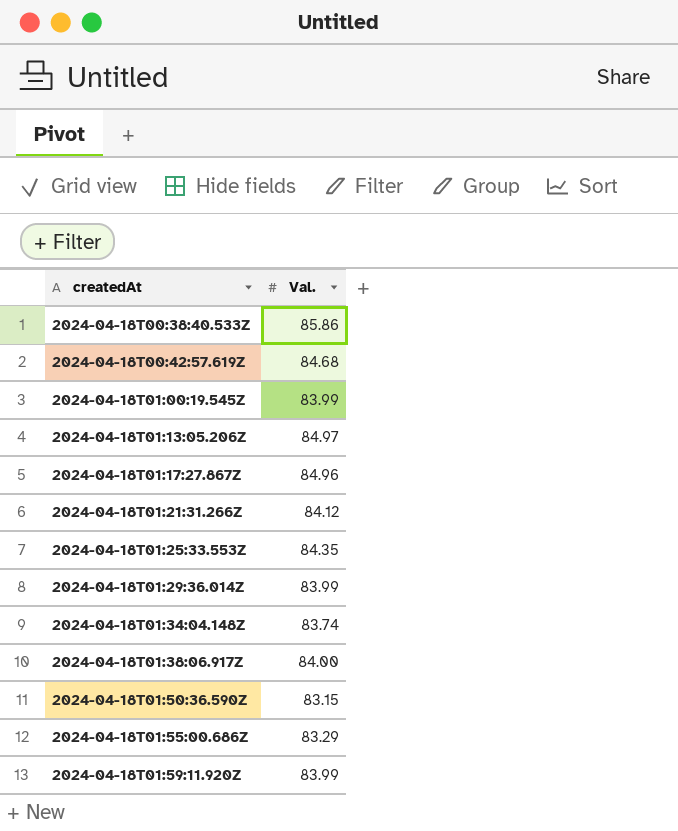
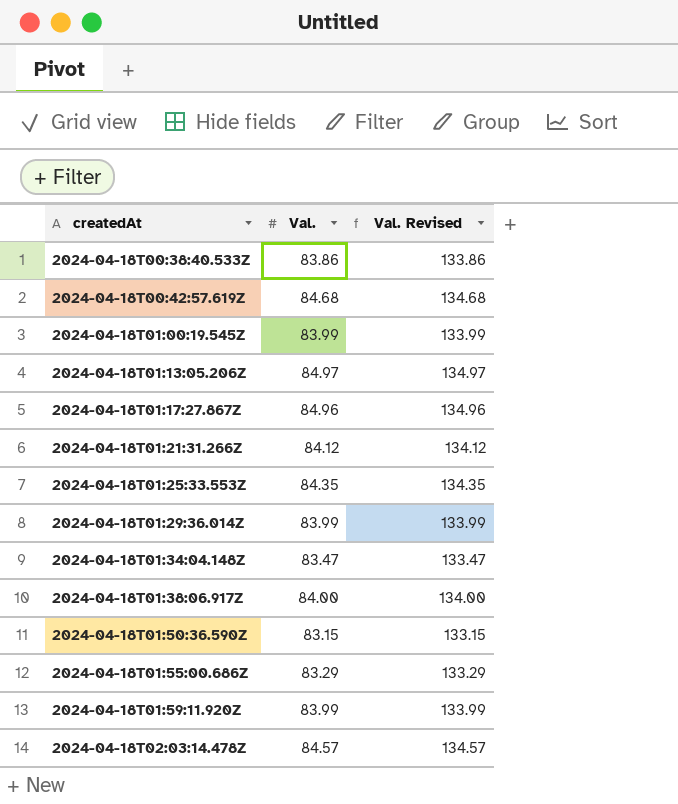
column Val. Revised | formula: none -> [Val.] + 50
2024-04-18T00:38:40.533Z | Val.: 85.86 -> 83.86
2024-04-18T01:34:04.148Z | Val.: 83.74 -> 83.47
row 2024-04-18T02:03:14.478Z: none -> 84.57 | 134.57

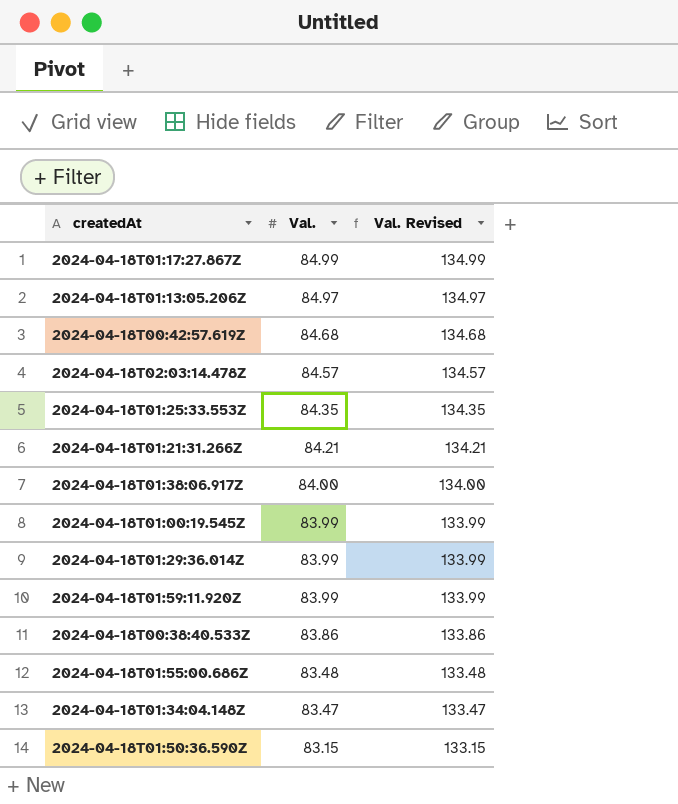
row order: createdAt ascending -> Val. descending
2024-04-18T01:17:27.867Z | Val.: 84.96 -> 84.99
2024-04-18T01:17:27.867Z | Val. Revised: 134.96 -> 134.99
2024-04-18T01:21:31.266Z | Val.: 84.12 -> 84.21
2024-04-18T01:21:31.266Z | Val. Revised: 134.12 -> 134.21
2024-04-18T01:55:00.686Z | Val.: 83.29 -> 83.48
2024-04-18T01:55:00.686Z | Val. Revised: 133.29 -> 133.48

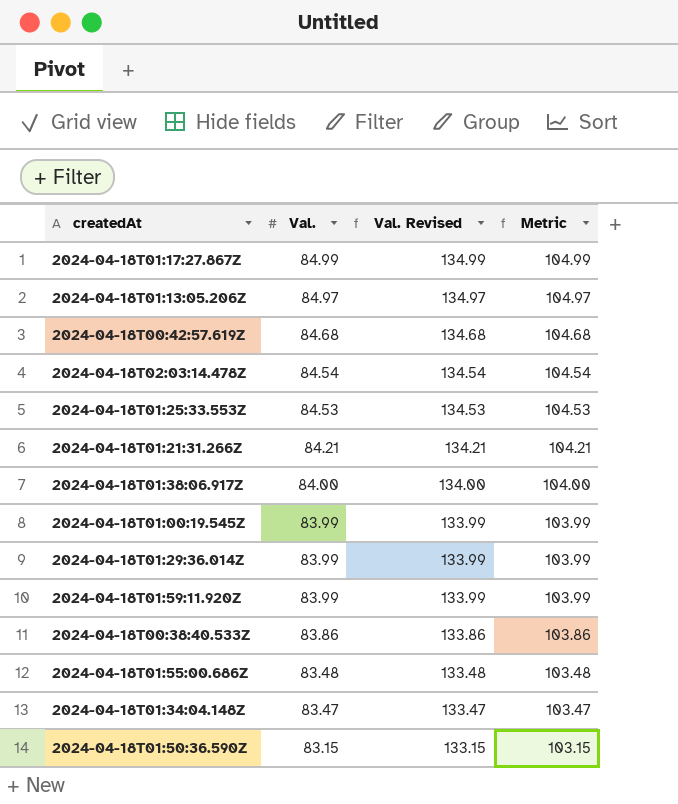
column Metric | formula: none -> [Val.] + 20
2024-04-18T02:03:14.478Z | Val.: 84.57 -> 84.54
2024-04-18T02:03:14.478Z | Val. Revised: 134.57 -> 134.54
2024-04-18T01:25:33.553Z | Val.: 84.35 -> 84.53
2024-04-18T01:25:33.553Z | Val. Revised: 134.35 -> 134.53

